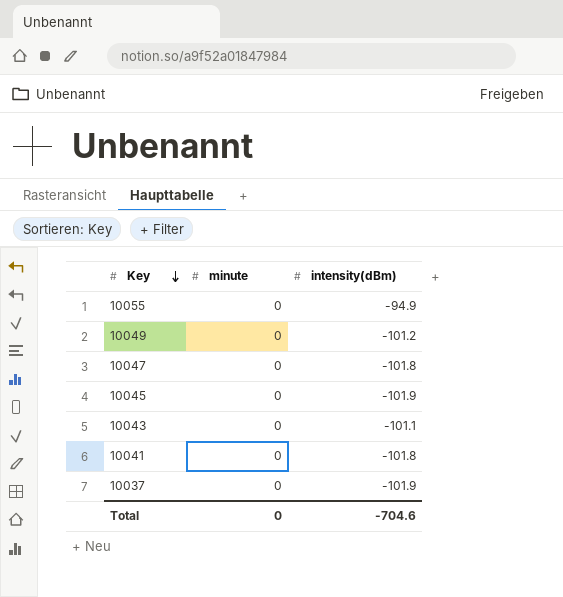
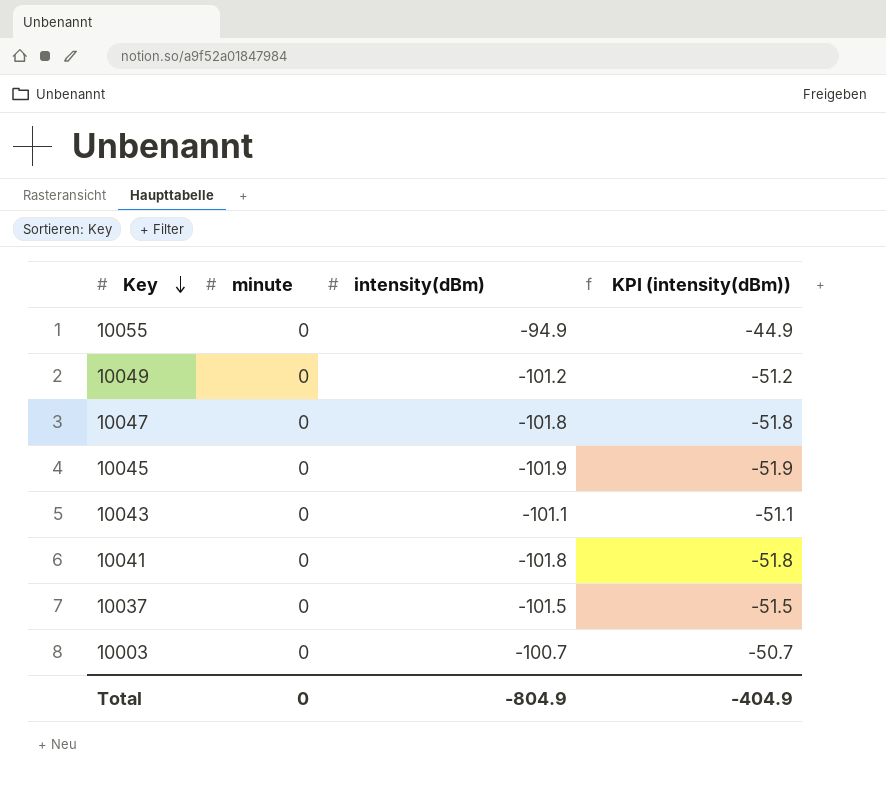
column KPI (intensity(dBm)) | formula: none -> [intensity(dBm)] + 50
10037 | intensity(dBm): -101.9 -> -101.5
row 10003: none -> 0 | -100.7 | -50.7
Total | intensity(dBm): -704.6 -> -804.9

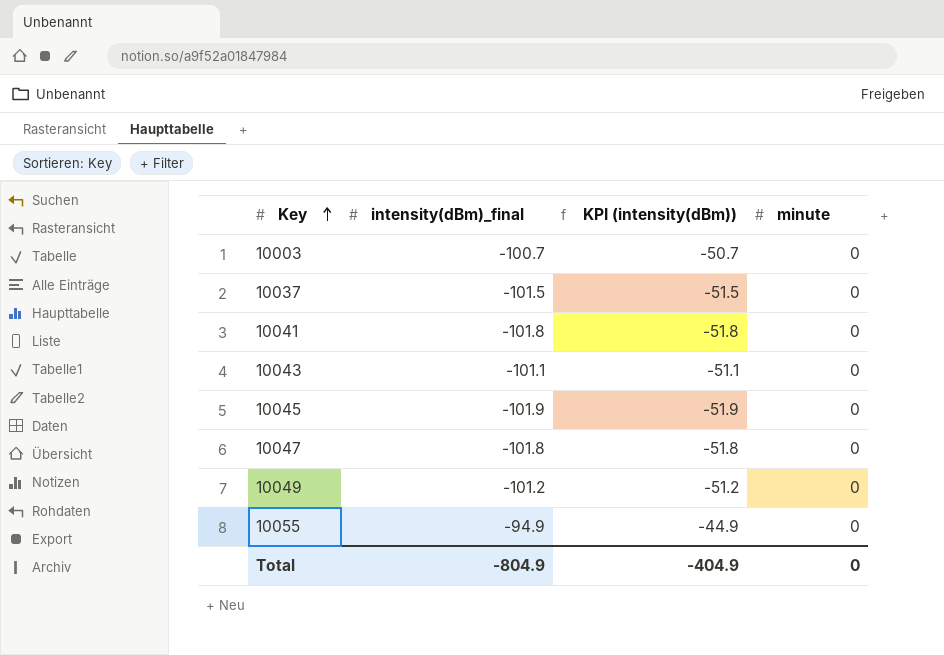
row order: Key descending -> Key ascending
column name: intensity(dBm) -> intensity(dBm)_final
column minute | position: 2 -> 4

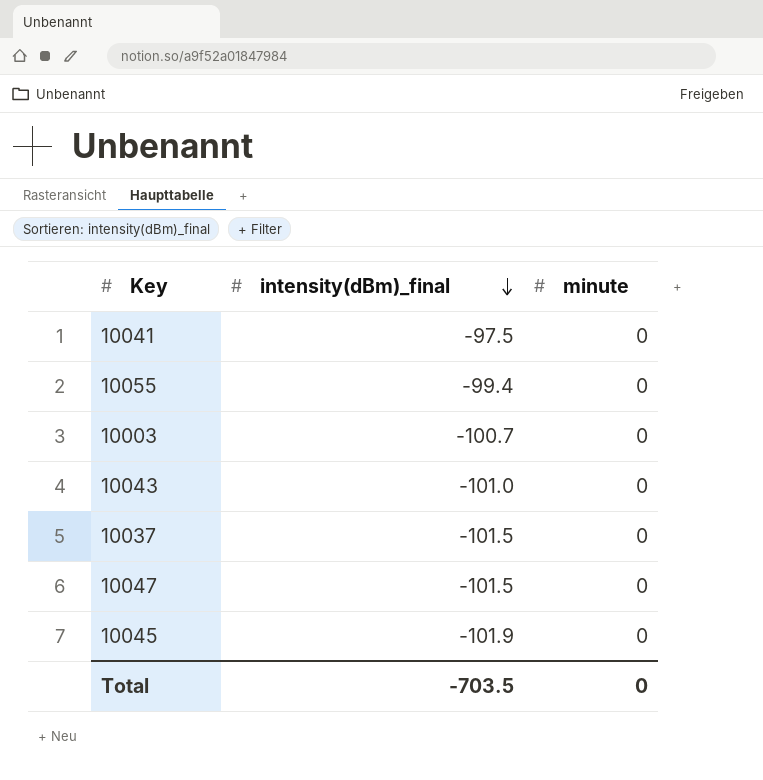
row order: Key ascending -> intensity(dBm)_final descending
column KPI (intensity(dBm)) | formula: [intensity(dBm)_final] + 50 -> none
row 10049: -101.2 | -51.2 | 0 -> none
10041 | intensity(dBm)_final: -101.8 -> -97.5
10055 | intensity(dBm)_final: -94.9 -> -99.4
10043 | intensity(dBm)_final: -101.1 -> -101.0
10047 | intensity(dBm)_final: -101.8 -> -101.5
Total | intensity(dBm)_final: -804.9 -> -703.5

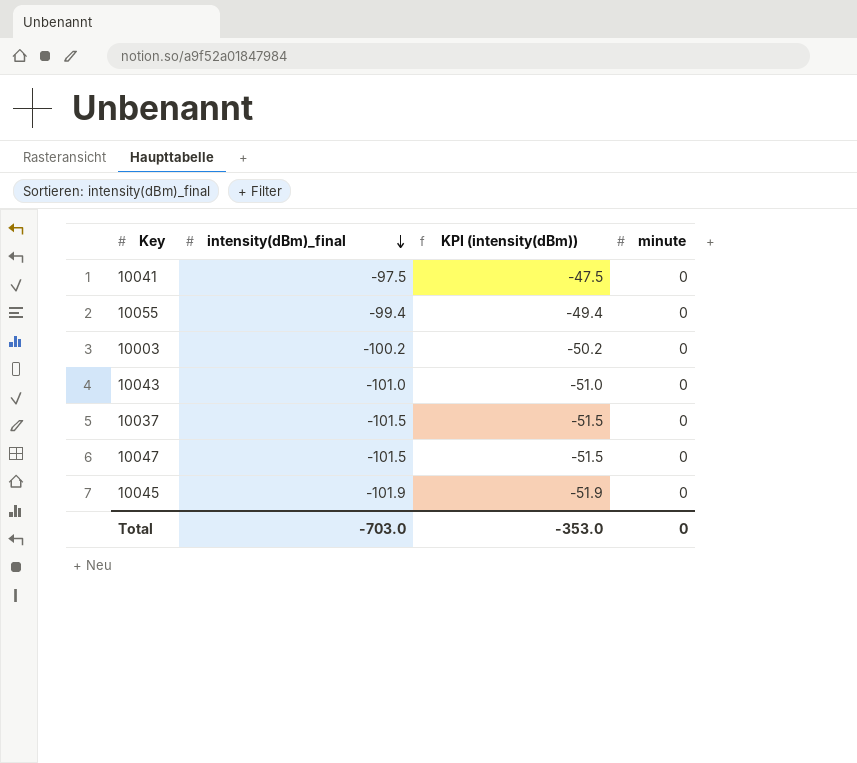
column KPI (intensity(dBm)) | formula: none -> [intensity(dBm)_final] + 50
10003 | intensity(dBm)_final: -100.7 -> -100.2
Total | intensity(dBm)_final: -703.5 -> -703.0

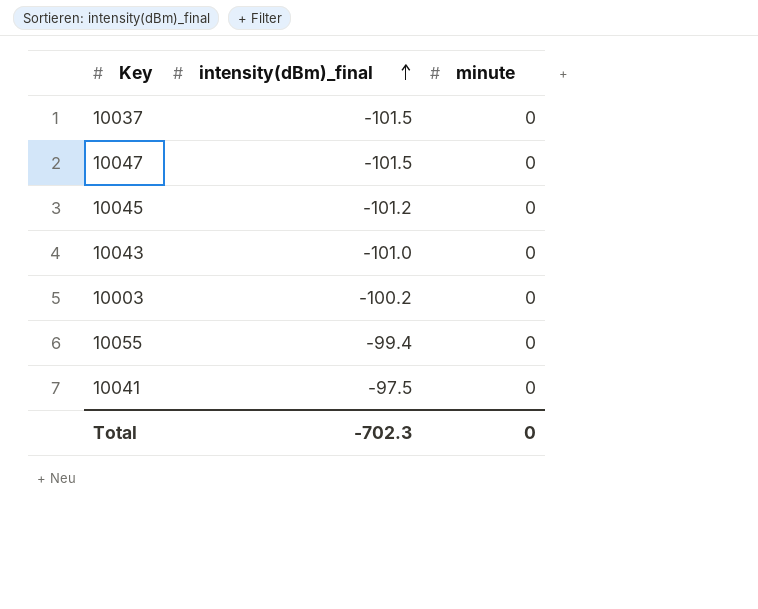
row order: intensity(dBm)_final descending -> intensity(dBm)_final ascending
column KPI (intensity(dBm)) | formula: [intensity(dBm)_final] + 50 -> none
10045 | intensity(dBm)_final: -101.9 -> -101.2
Total | intensity(dBm)_final: -703.0 -> -702.3

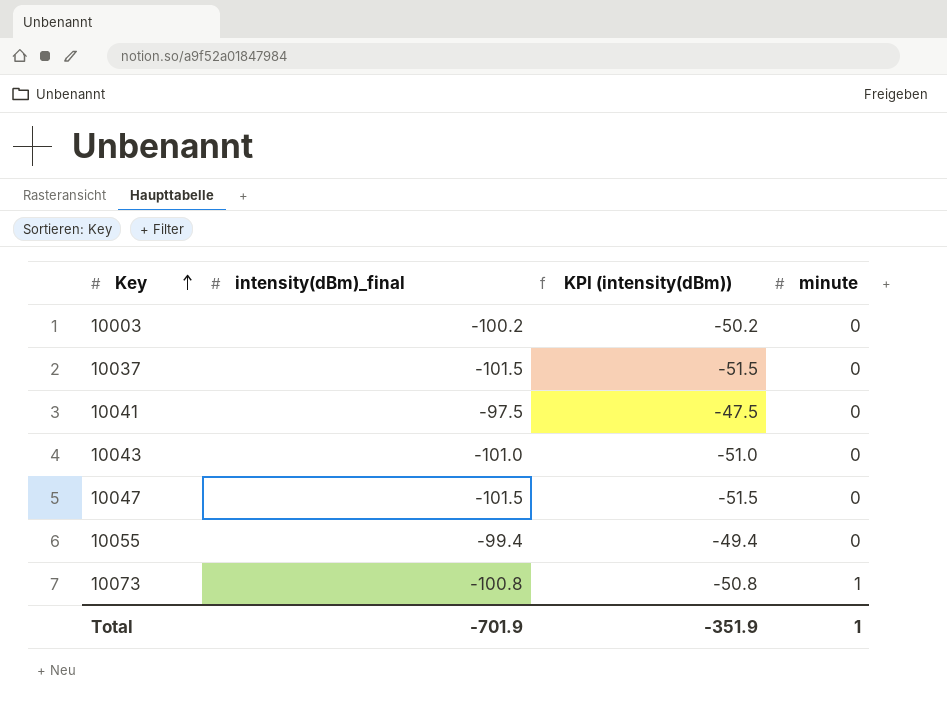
row order: intensity(dBm)_final ascending -> Key ascending
column KPI (intensity(dBm)) | formula: none -> [intensity(dBm)_final] + 50
row 10045: -101.2 | 0 -> none
row 10073: none -> -100.8 | -50.8 | 1
Total | intensity(dBm)_final: -702.3 -> -701.9
Total | minute: 0 -> 1

